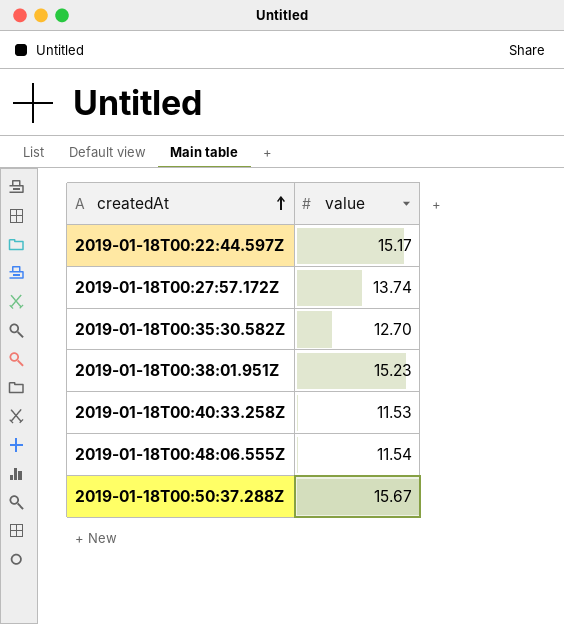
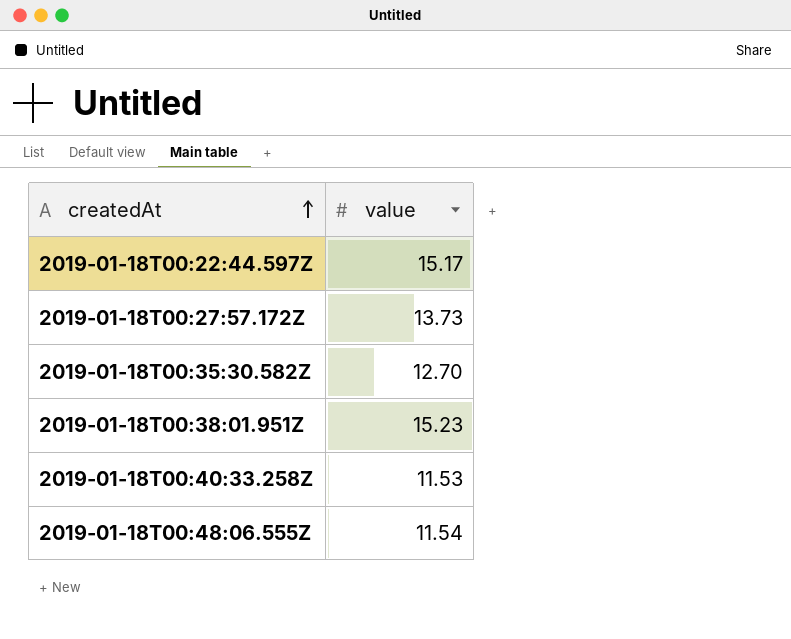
row 2019-01-18T00:50:37.288Z: 15.67 -> none
2019-01-18T00:27:57.172Z | value: 13.74 -> 13.73

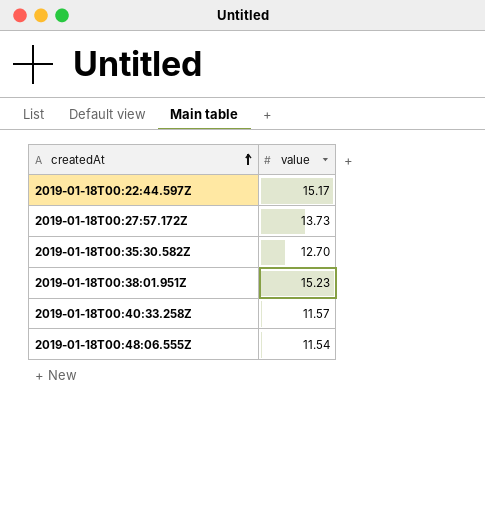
2019-01-18T00:40:33.258Z | value: 11.53 -> 11.57

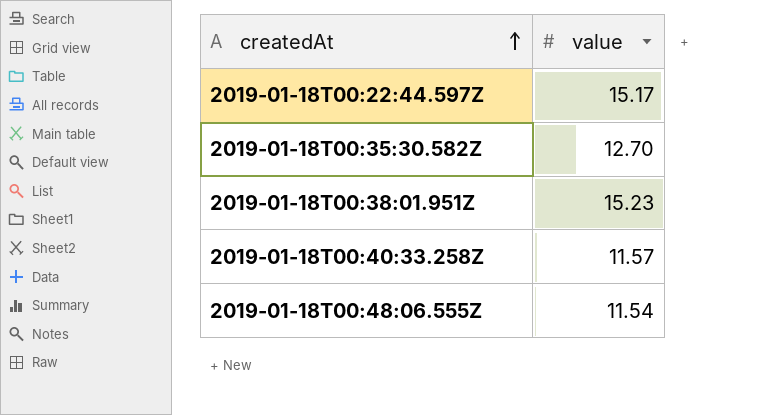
row 2019-01-18T00:27:57.172Z: 13.73 -> none

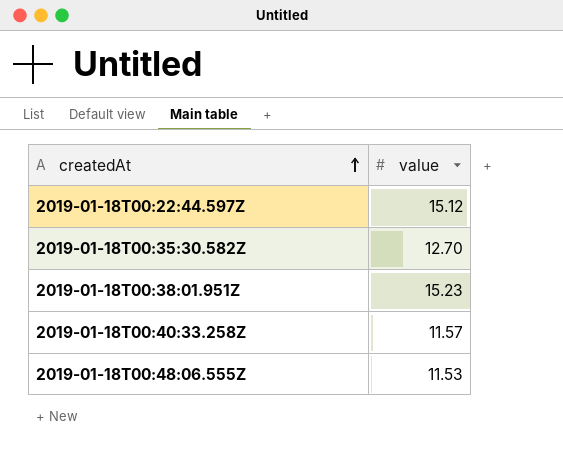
2019-01-18T00:22:44.597Z | value: 15.17 -> 15.12
2019-01-18T00:48:06.555Z | value: 11.54 -> 11.53

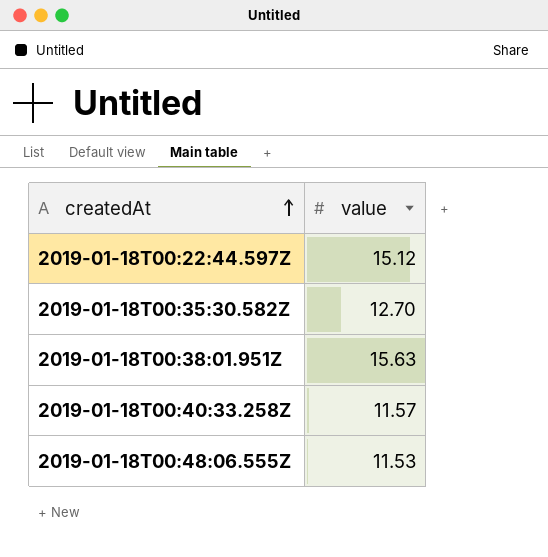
2019-01-18T00:38:01.951Z | value: 15.23 -> 15.63

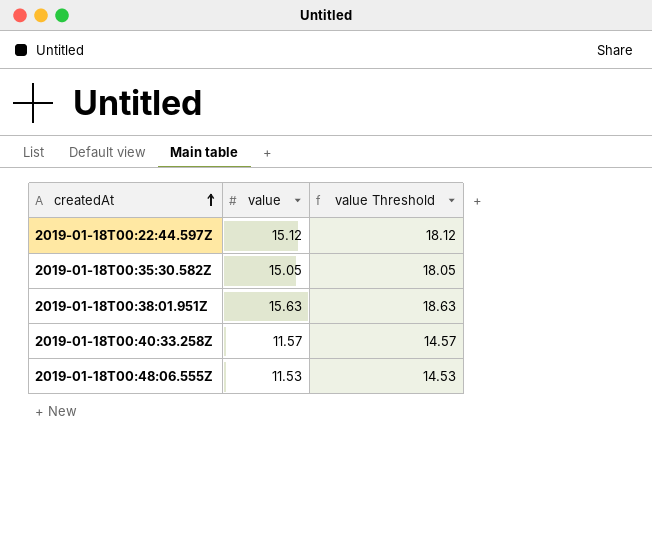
column value Threshold | formula: none -> [value] + 3
2019-01-18T00:35:30.582Z | value: 12.70 -> 15.05

